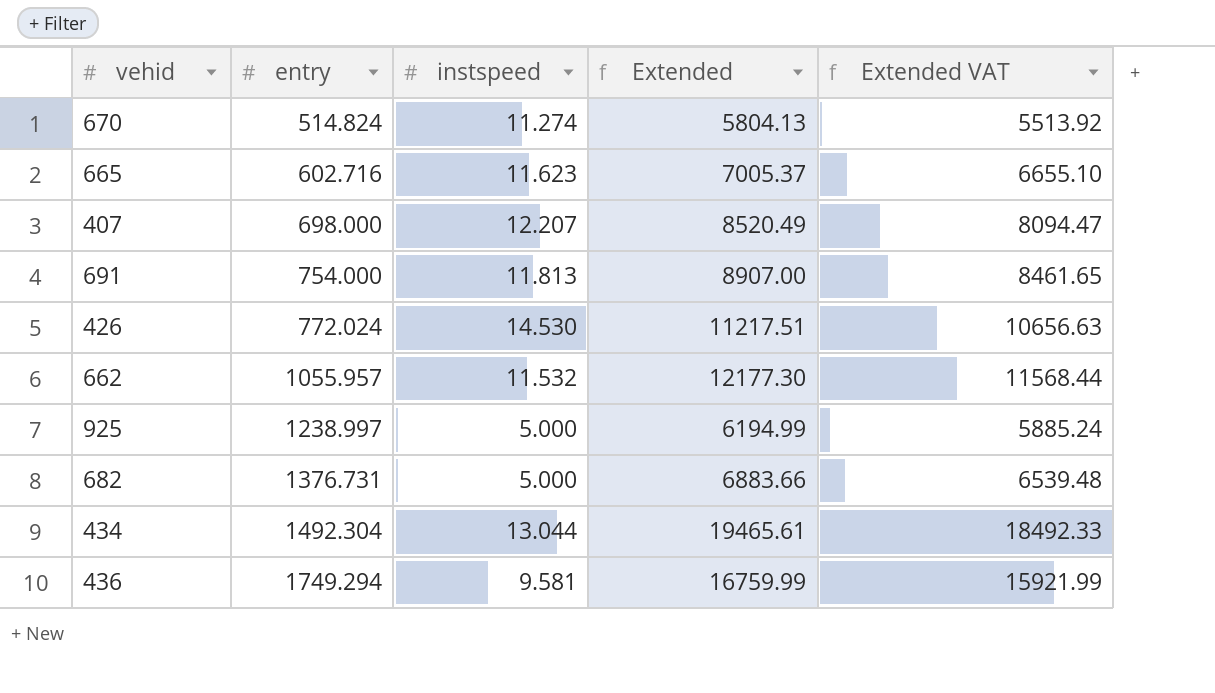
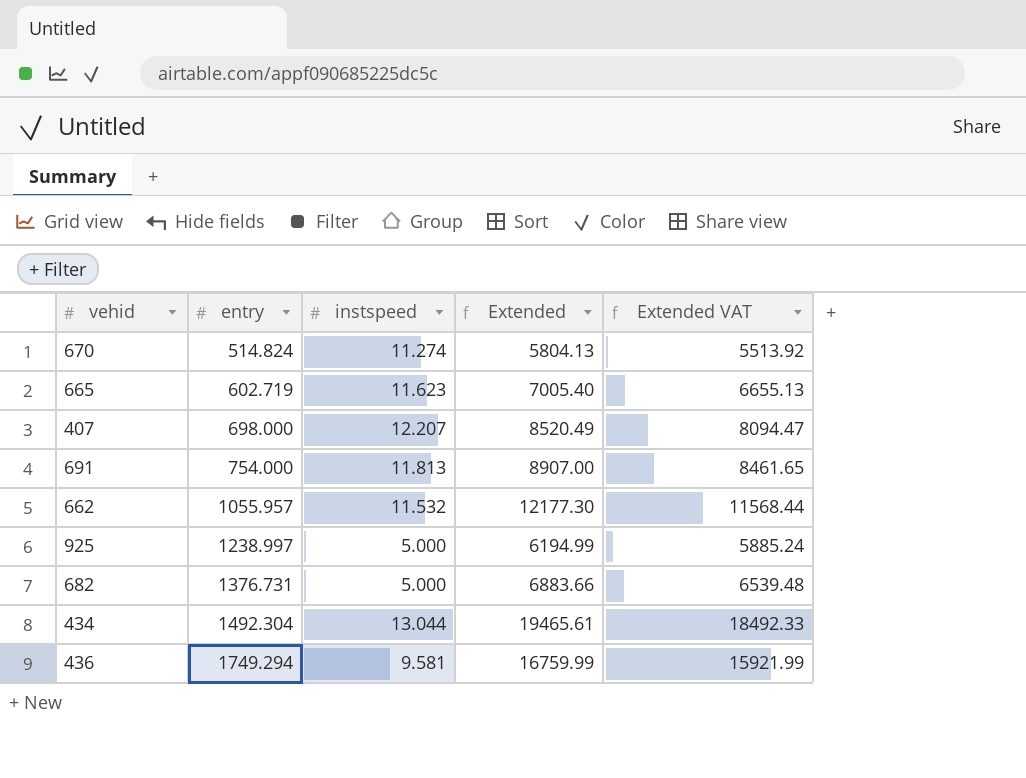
row 426: 772.024 | 14.530 | 11217.51 | 10656.63 -> none
665 | entry: 602.716 -> 602.719
665 | Extended: 7005.37 -> 7005.40
665 | Extended VAT: 6655.10 -> 6655.13

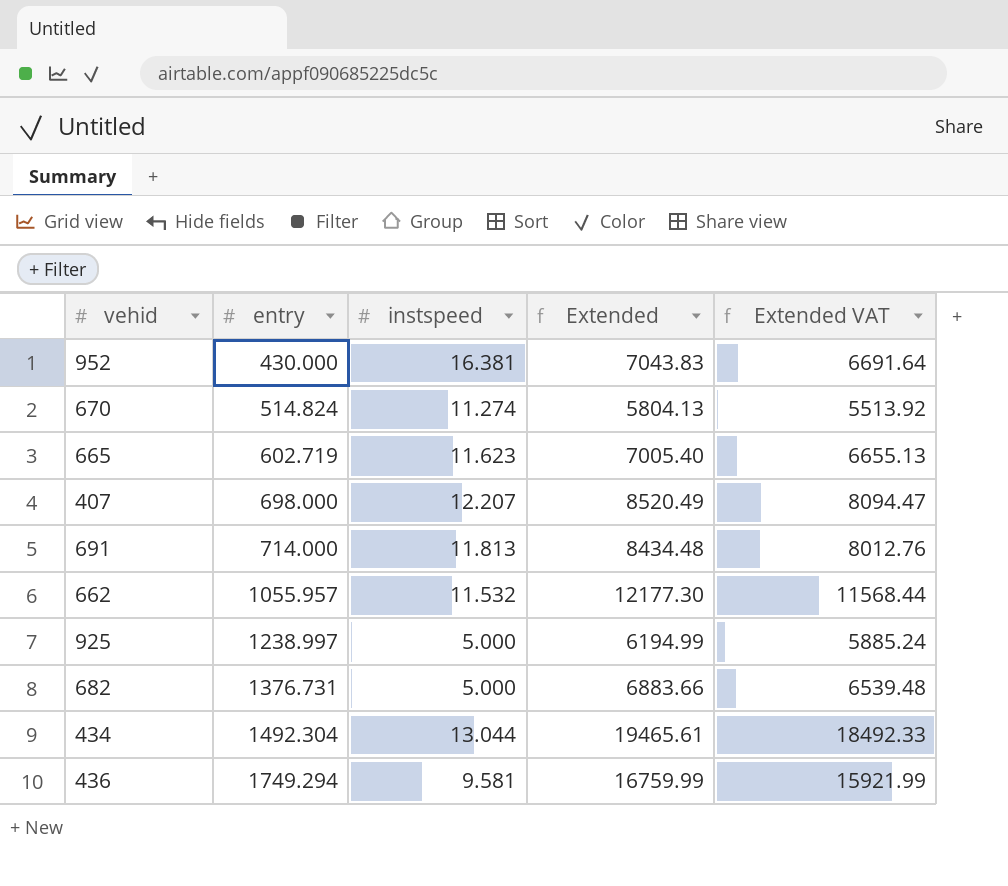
row 952: none -> 430.000 | 16.381 | 7043.83 | 6691.64
691 | entry: 754.000 -> 714.000
691 | Extended: 8907.00 -> 8434.48
691 | Extended VAT: 8461.65 -> 8012.76

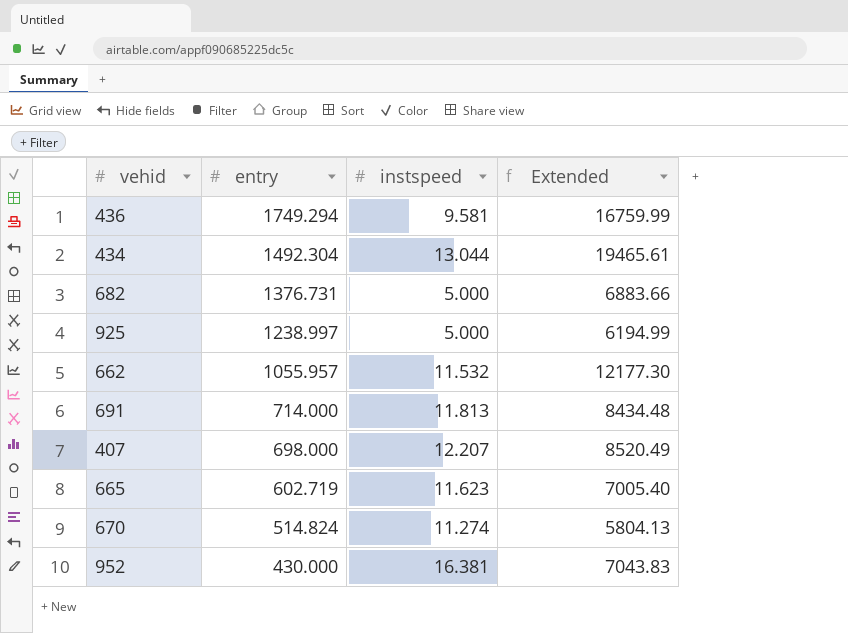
row order: entry ascending -> entry descending
column Extended VAT | formula: [Extended] * 0.95 -> none

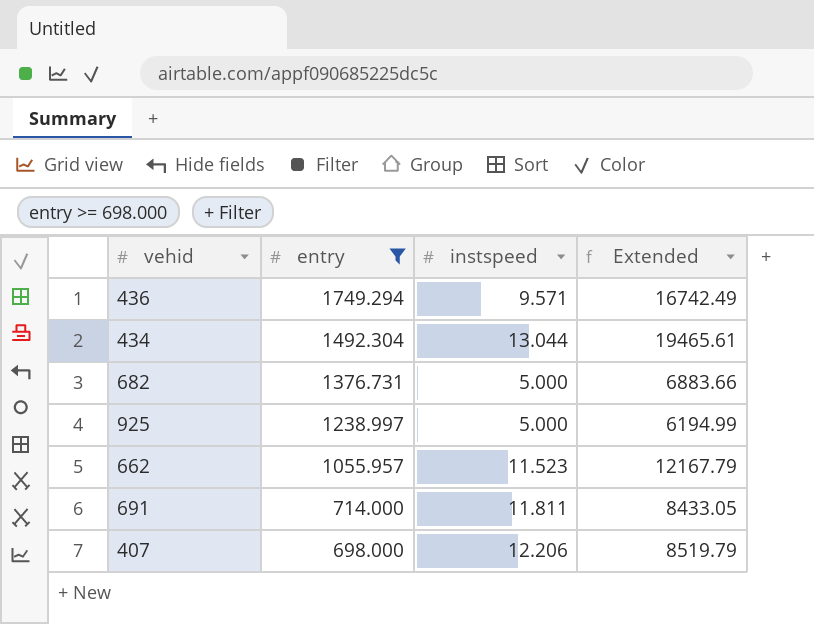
filter: none -> entry >= 698.000
436 | instspeed: 9.581 -> 9.571
436 | Extended: 16759.99 -> 16742.49
662 | instspeed: 11.532 -> 11.523
662 | Extended: 12177.30 -> 12167.79
691 | instspeed: 11.813 -> 11.811
691 | Extended: 8434.48 -> 8433.05
407 | instspeed: 12.207 -> 12.206
407 | Extended: 8520.49 -> 8519.79

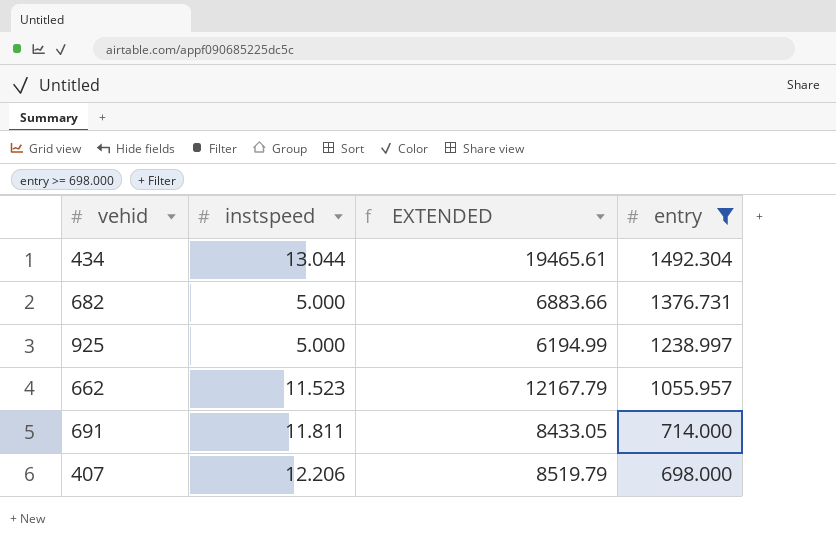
column name: Extended -> EXTENDED
column entry | position: 2 -> 4
row 436: 1749.294 | 9.571 | 16742.49 -> none

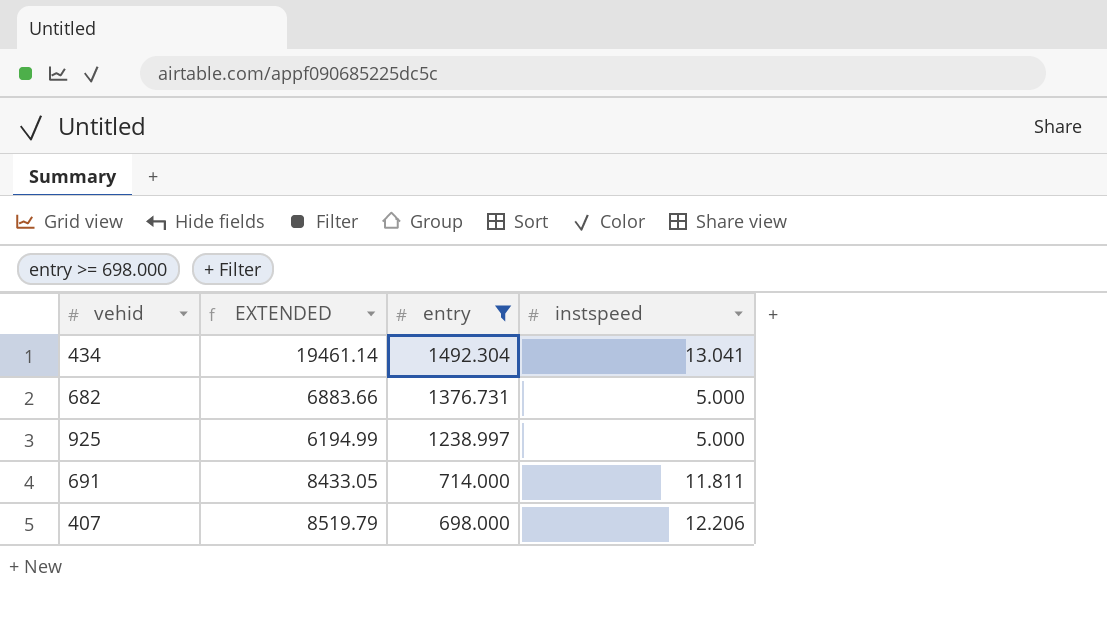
column instspeed | position: 2 -> 4
row 662: 11.523 | 12167.79 | 1055.957 -> none
434 | EXTENDED: 19465.61 -> 19461.14
434 | instspeed: 13.044 -> 13.041

